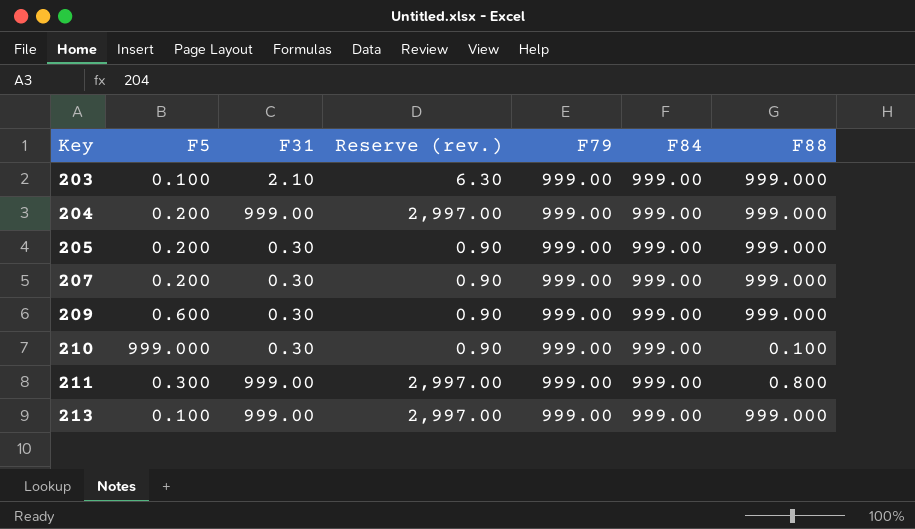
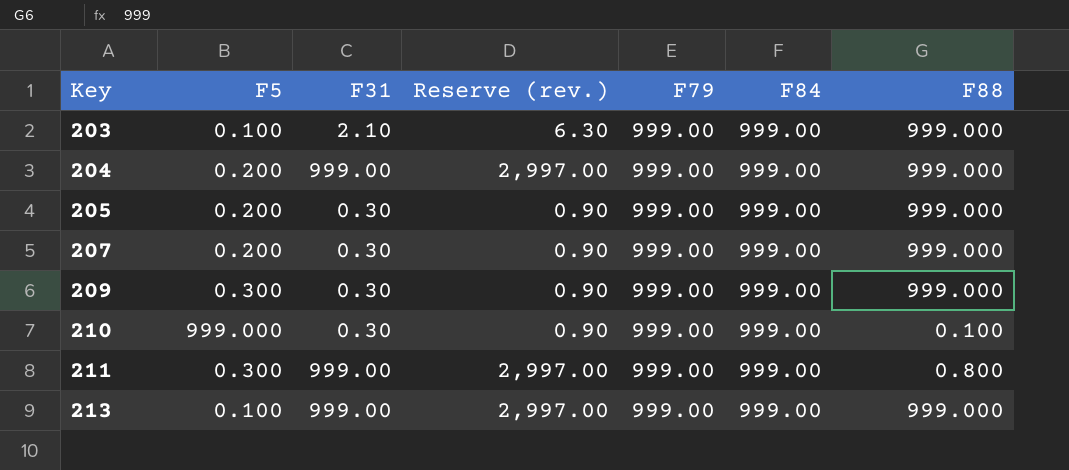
209 | F5: 0.600 -> 0.300

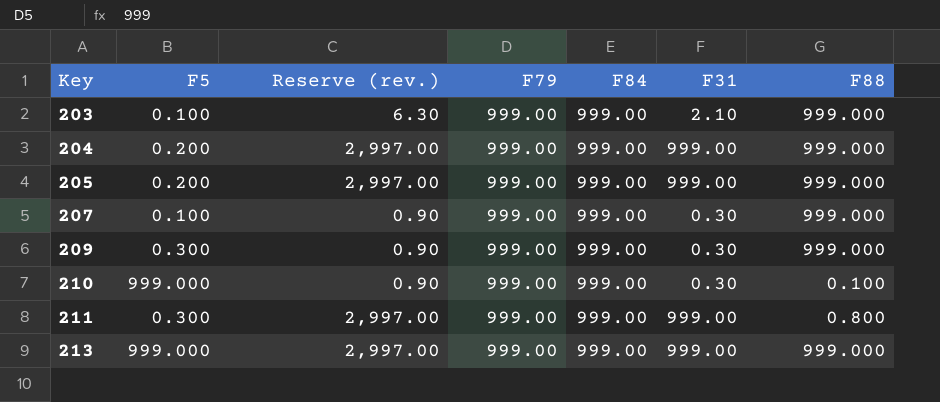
column F31 | position: 3 -> 6
205 | Reserve (rev.): 0.90 -> 2,997.00
205 | F31: 0.30 -> 999.00
207 | F5: 0.200 -> 0.100
213 | F5: 0.100 -> 999.000

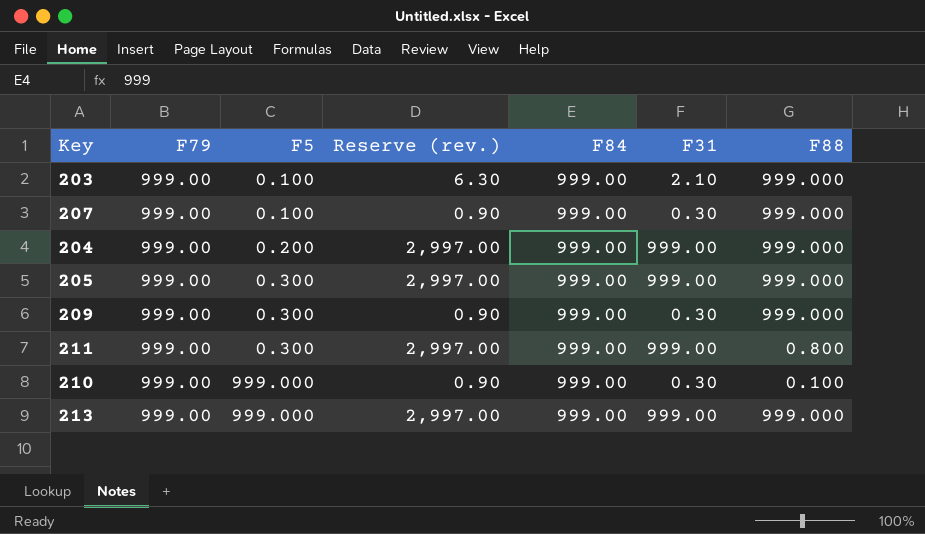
row order: Key ascending -> F5 ascending
column F79 | position: 4 -> 2
205 | F5: 0.200 -> 0.300

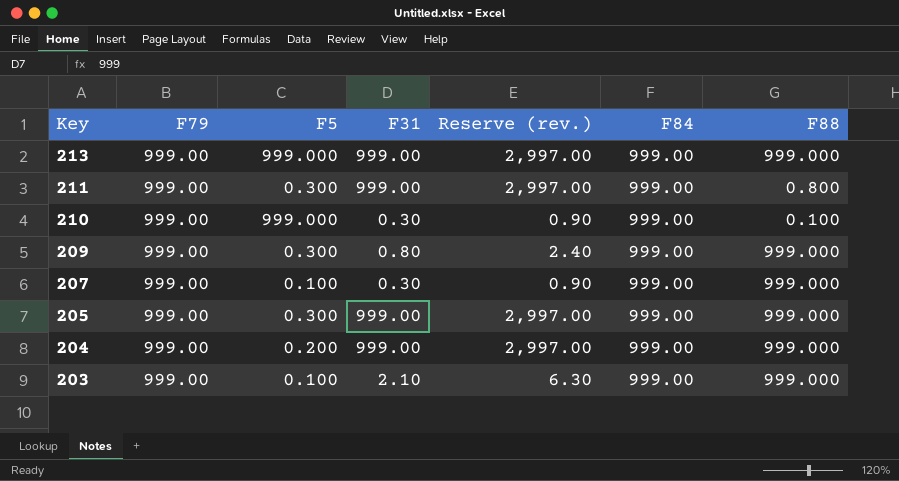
row order: F5 ascending -> Key descending
column F31 | position: 6 -> 4
209 | F31: 0.30 -> 0.80
209 | Reserve (rev.): 0.90 -> 2.40

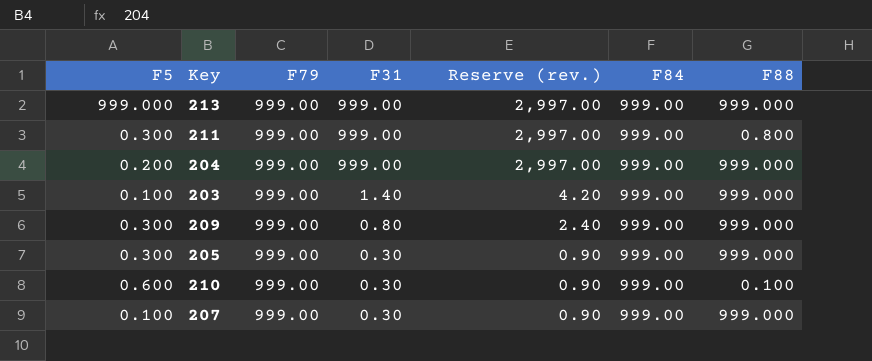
row order: Key descending -> F31 descending
column F5 | position: 3 -> 1
203 | F31: 2.10 -> 1.40
203 | Reserve (rev.): 6.30 -> 4.20
205 | F31: 999.00 -> 0.30
205 | Reserve (rev.): 2,997.00 -> 0.90
210 | F5: 999.000 -> 0.600

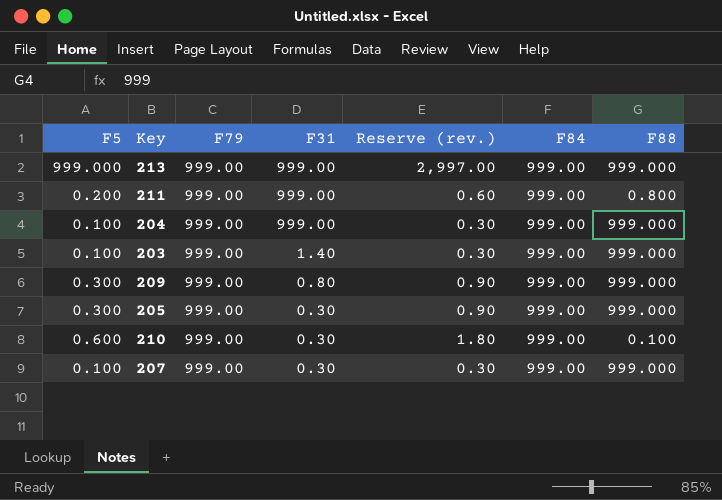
column Reserve (rev.) | formula: [F31] * 3 -> [F5] * 3
211 | F5: 0.300 -> 0.200
204 | F5: 0.200 -> 0.100

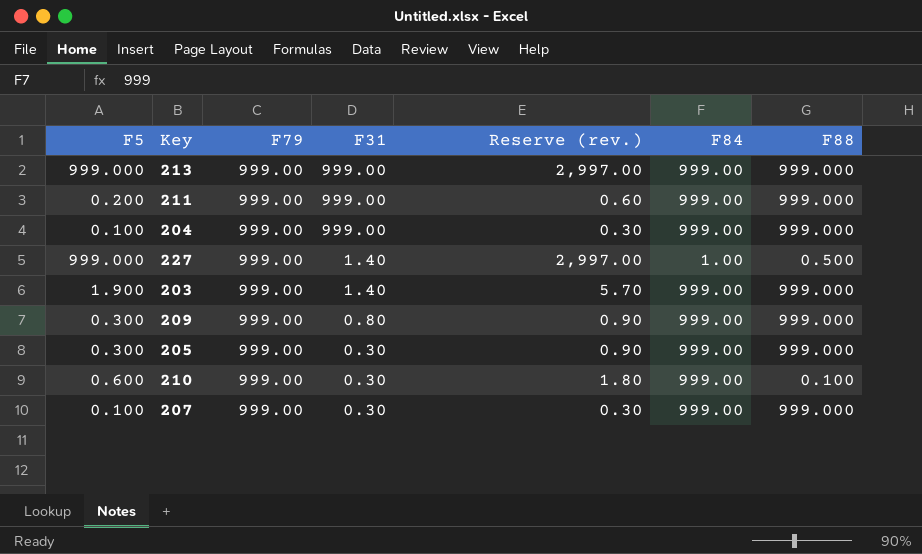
211 | F88: 0.800 -> 999.000
row 227: none -> 999.000 | 999.00 | 1.40 | 2,997.00 | 1.00 | 0.500
203 | F5: 0.100 -> 1.900
203 | Reserve (rev.): 0.30 -> 5.70

